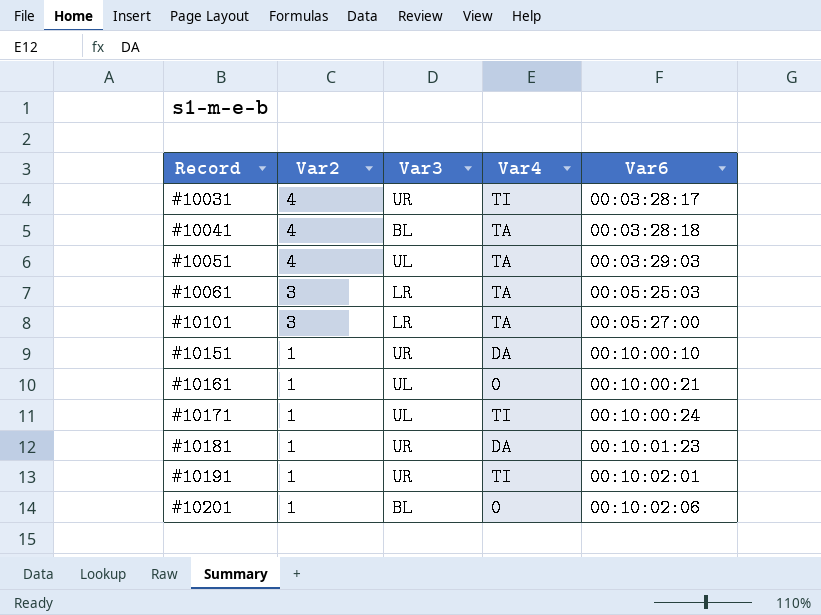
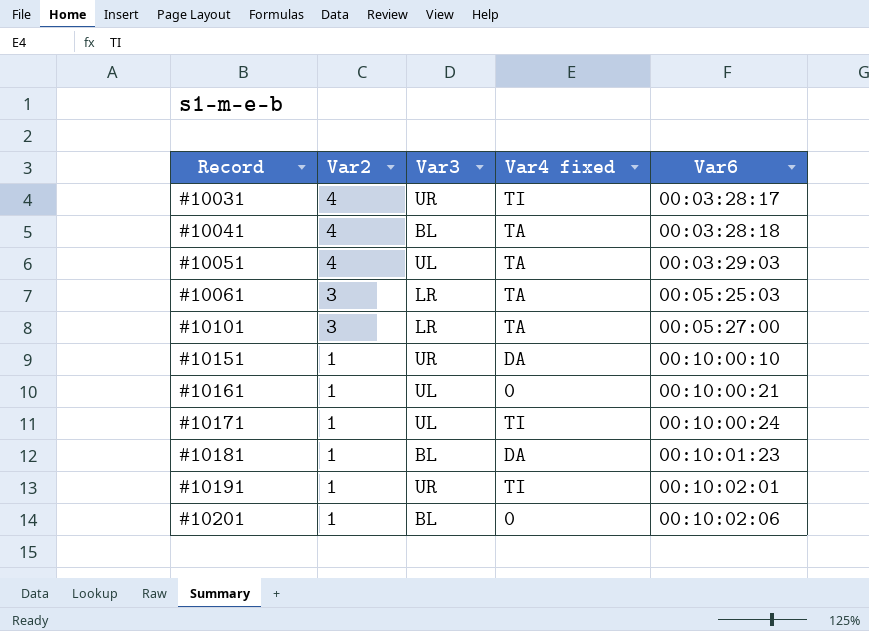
column name: Var4 -> Var4 fixed
#10181 | Var3: UR -> BL

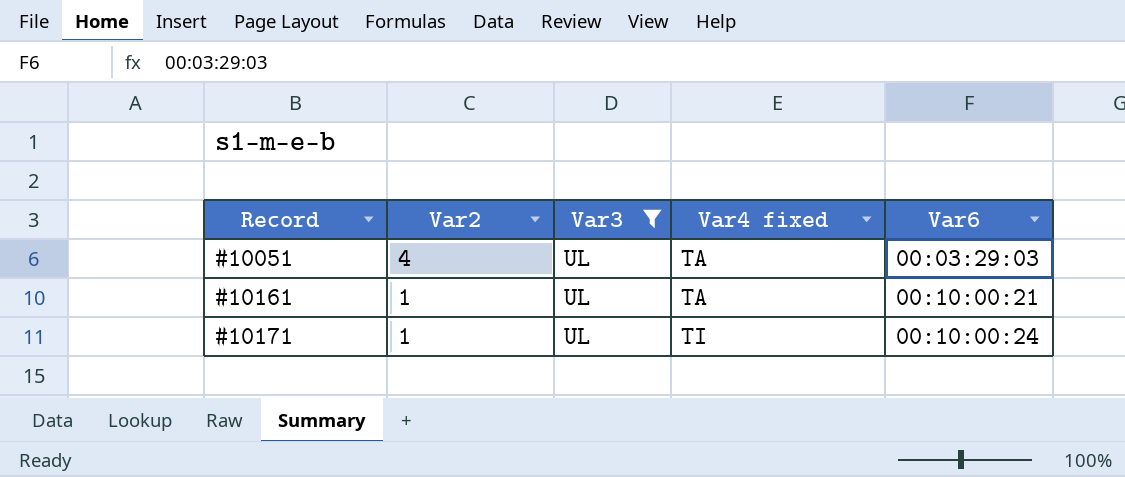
filter: none -> Var3 = UL
#10161 | Var4 fixed: 0 -> TA

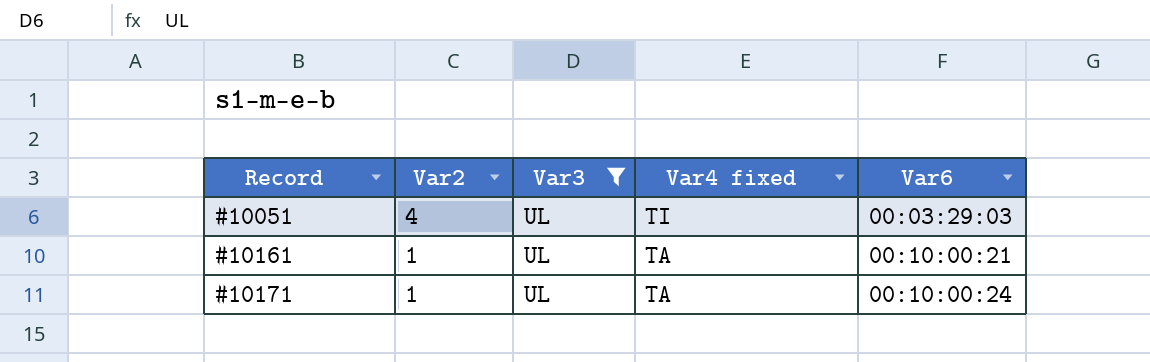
#10051 | Var4 fixed: TA -> TI
#10171 | Var4 fixed: TI -> TA

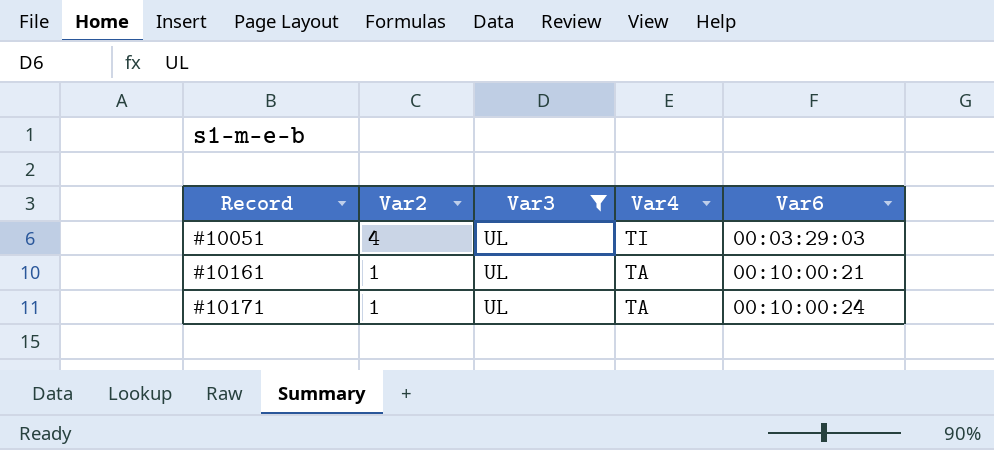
column name: Var4 fixed -> Var4

